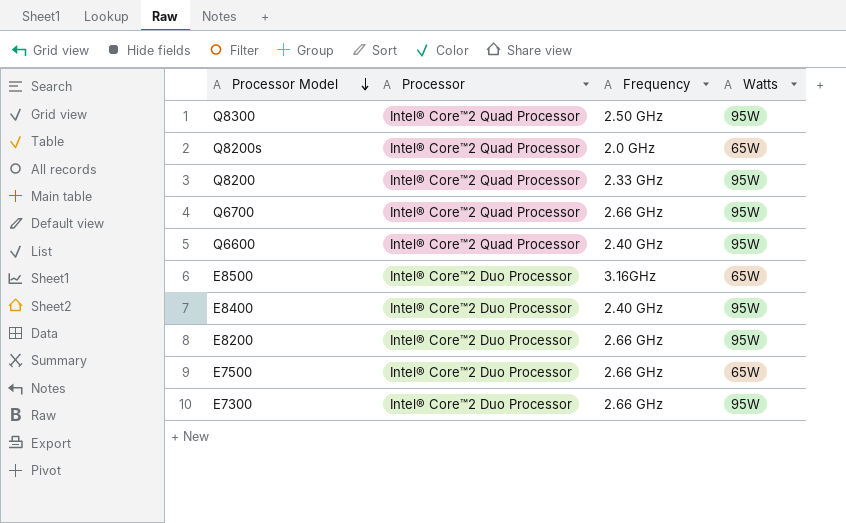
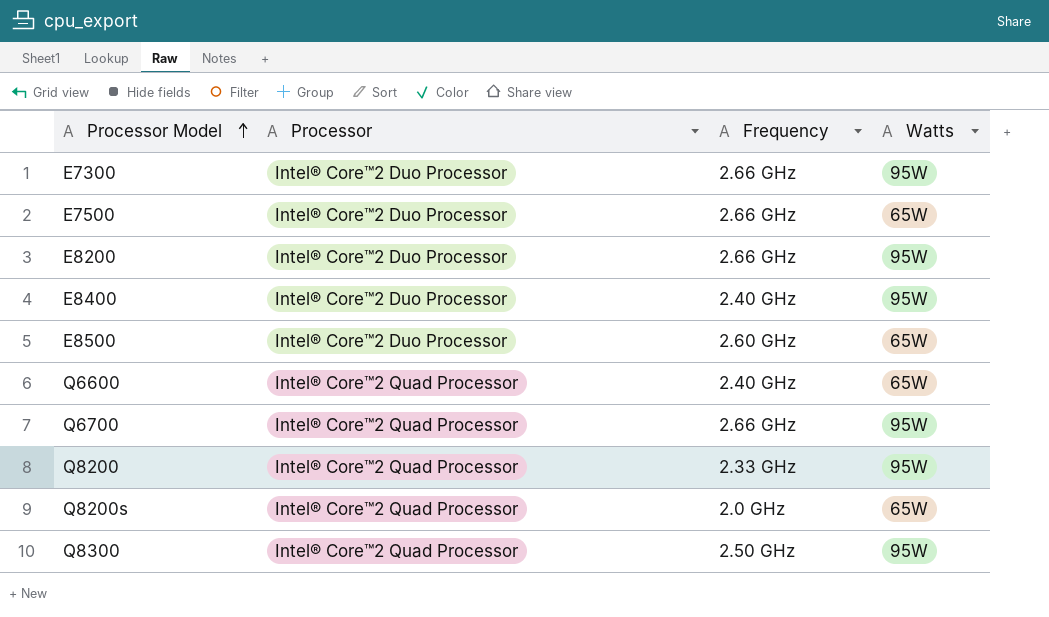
row order: Processor Model descending -> Processor Model ascending
E8500 | Frequency: 3.16GHz -> 2.60 GHz
Q6600 | Watts: 95W -> 65W

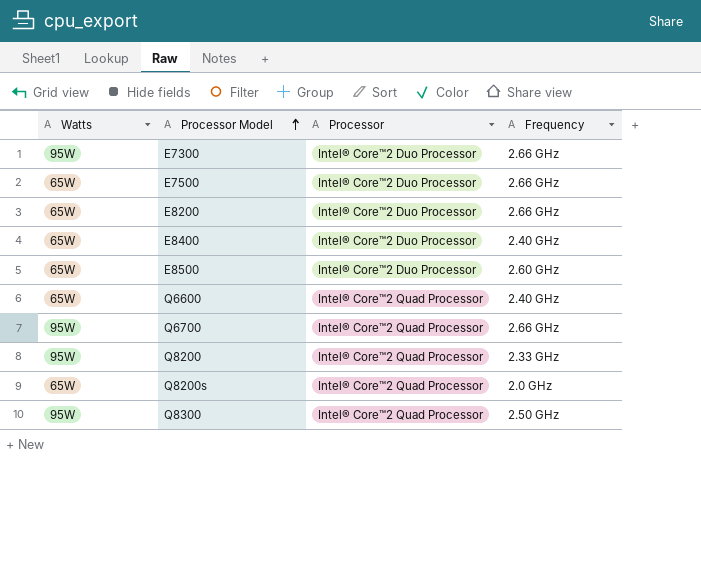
column Watts | position: 4 -> 1
E8200 | Watts: 95W -> 65W
E8400 | Watts: 95W -> 65W

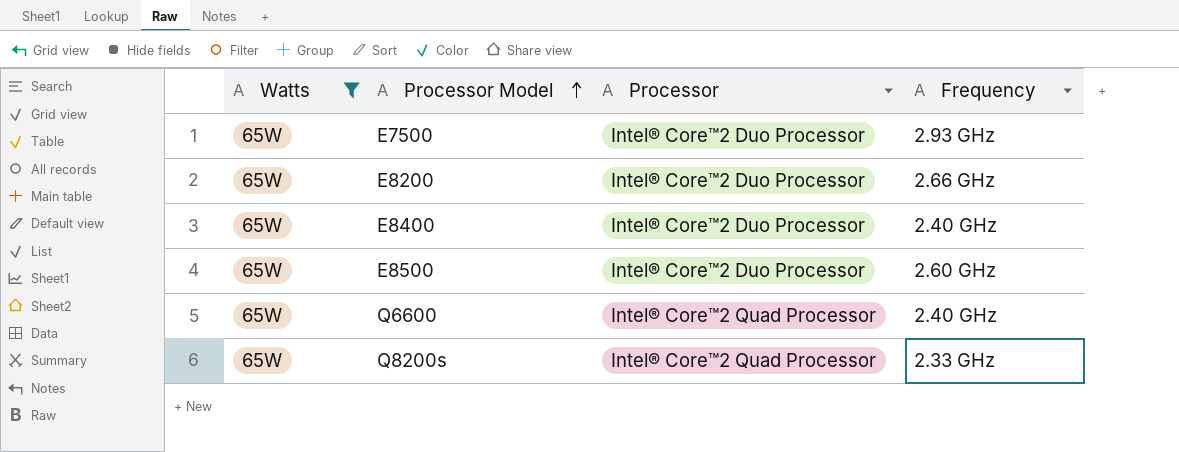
filter: none -> Watts = 65W
E7500 | Frequency: 2.66 GHz -> 2.93 GHz
Q8200s | Frequency: 2.0 GHz -> 2.33 GHz

